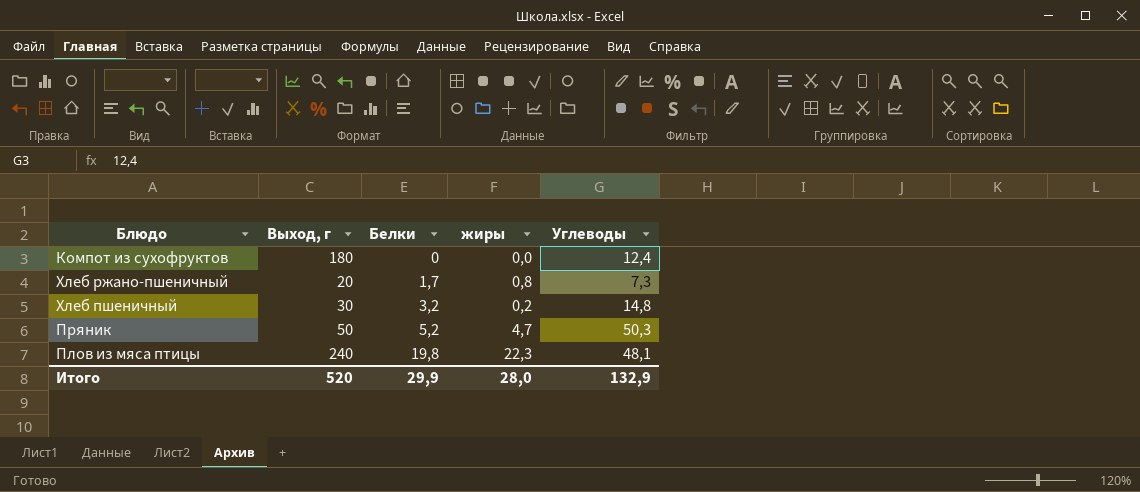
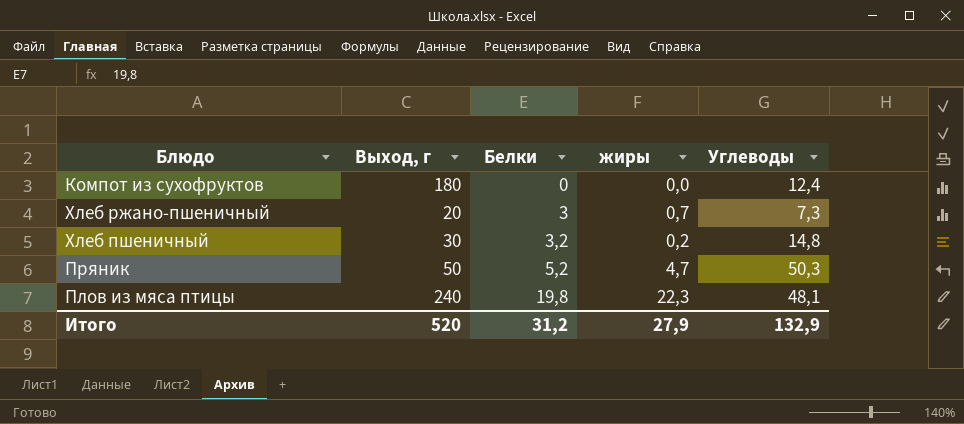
Хлеб ржано-пшеничный | Белки: 1,7 -> 3
Хлеб ржано-пшеничный | жиры: 0,8 -> 0,7
Итого | Белки: 29,9 -> 31,2
Итого | жиры: 28,0 -> 27,9

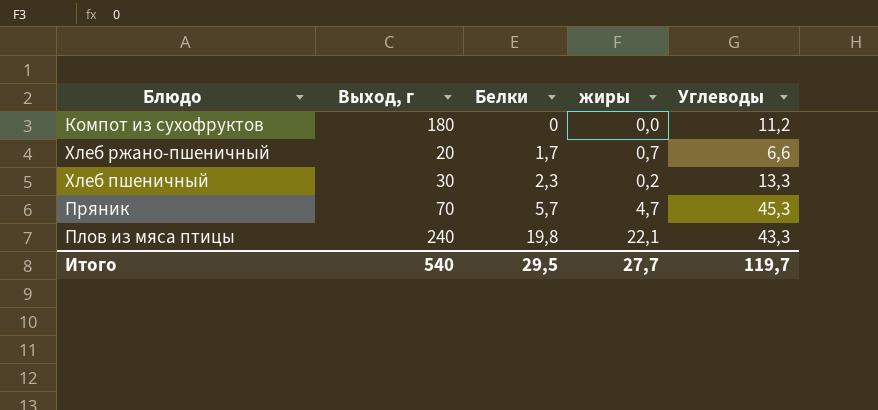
Компот из сухофруктов | Углеводы: 12,4 -> 11,2
Хлеб ржано-пшеничный | Белки: 3 -> 1,7
Хлеб ржано-пшеничный | Углеводы: 7,3 -> 6,6
Хлеб пшеничный | Белки: 3,2 -> 2,3
Хлеб пшеничный | Углеводы: 14,8 -> 13,3
Пряник | Выход, г: 50 -> 70
Пряник | Белки: 5,2 -> 5,7
Пряник | Углеводы: 50,3 -> 45,3
Плов из мяса птицы | жиры: 22,3 -> 22,1
Плов из мяса птицы | Углеводы: 48,1 -> 43,3
Итого | Выход, г: 520 -> 540
Итого | Белки: 31,2 -> 29,5
Итого | жиры: 27,9 -> 27,7
Итого | Углеводы: 132,9 -> 119,7

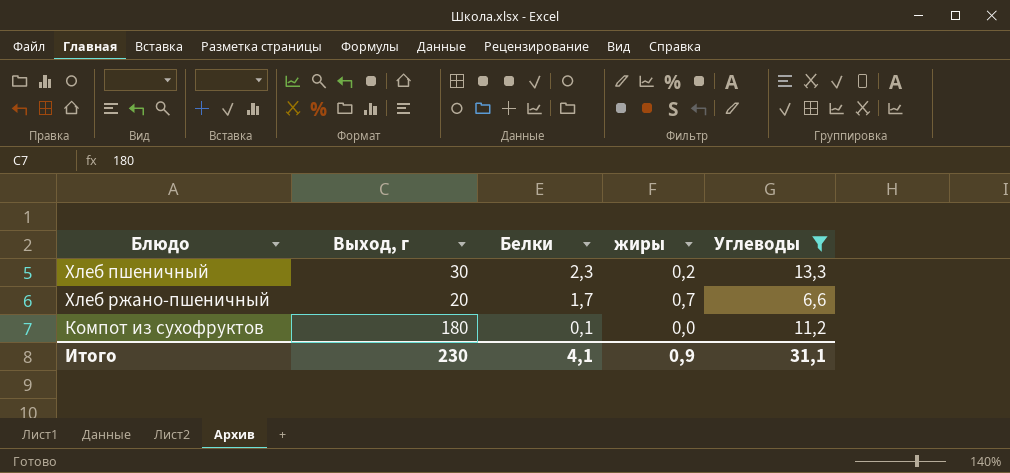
filter: none -> Углеводы <= 13,3
row order: Белки ascending -> Белки descending
Компот из сухофруктов | Белки: 0 -> 0,1
Итого | Выход, г: 540 -> 230
Итого | Белки: 29,5 -> 4,1
Итого | жиры: 27,7 -> 0,9
Итого | Углеводы: 119,7 -> 31,1

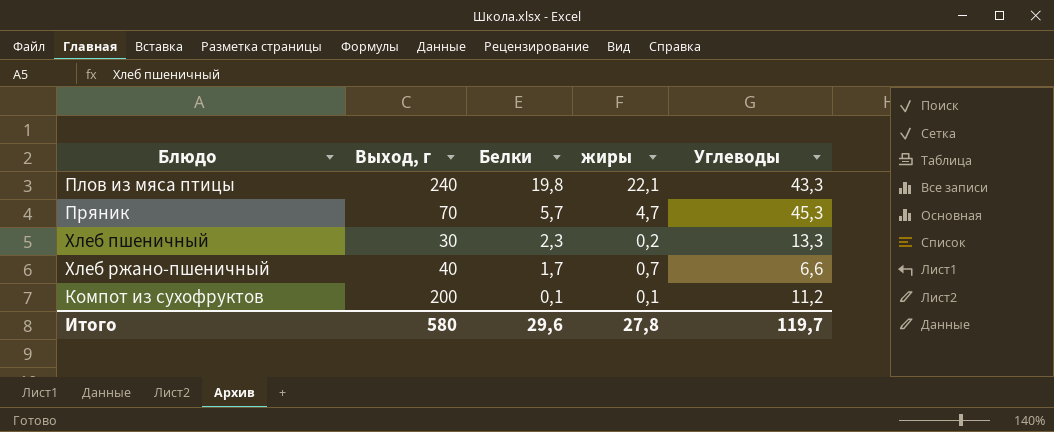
filter: Углеводы <= 13,3 -> none
Хлеб ржано-пшеничный | Выход, г: 20 -> 40
Компот из сухофруктов | Выход, г: 180 -> 200
Компот из сухофруктов | жиры: 0,0 -> 0,1
Итого | Выход, г: 230 -> 580
Итого | Белки: 4,1 -> 29,6
Итого | жиры: 0,9 -> 27,8
Итого | Углеводы: 31,1 -> 119,7

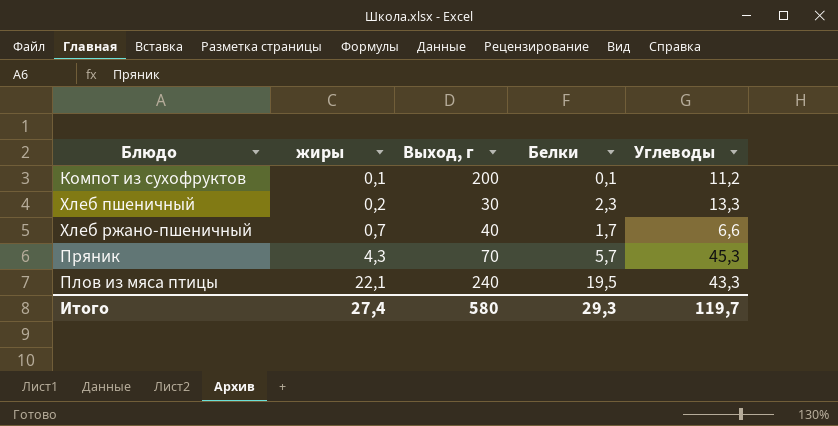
row order: Белки descending -> жиры ascending
column жиры | position: 4 -> 2
Пряник | жиры: 4,7 -> 4,3
Плов из мяса птицы | Белки: 19,8 -> 19,5
Итого | жиры: 27,8 -> 27,4
Итого | Белки: 29,6 -> 29,3

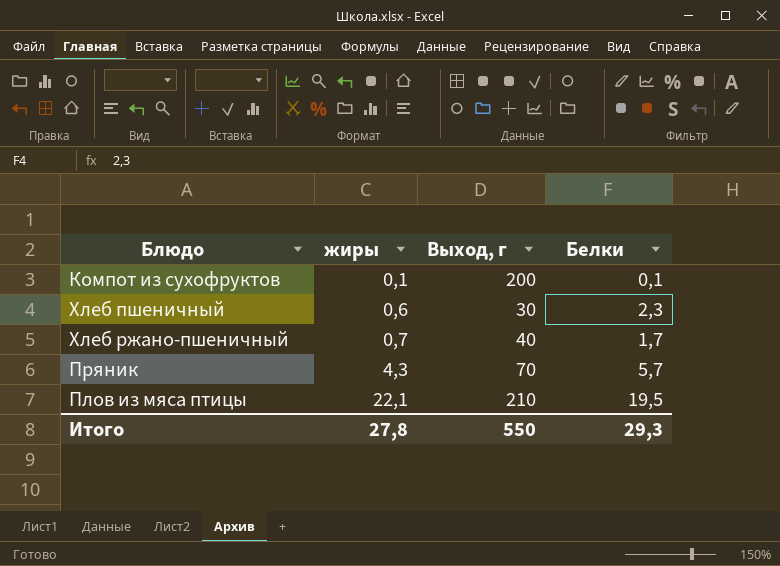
column Углеводы | position: 5 -> none
Хлеб пшеничный | жиры: 0,2 -> 0,6
Плов из мяса птицы | Выход, г: 240 -> 210
Итого | жиры: 27,4 -> 27,8
Итого | Выход, г: 580 -> 550

